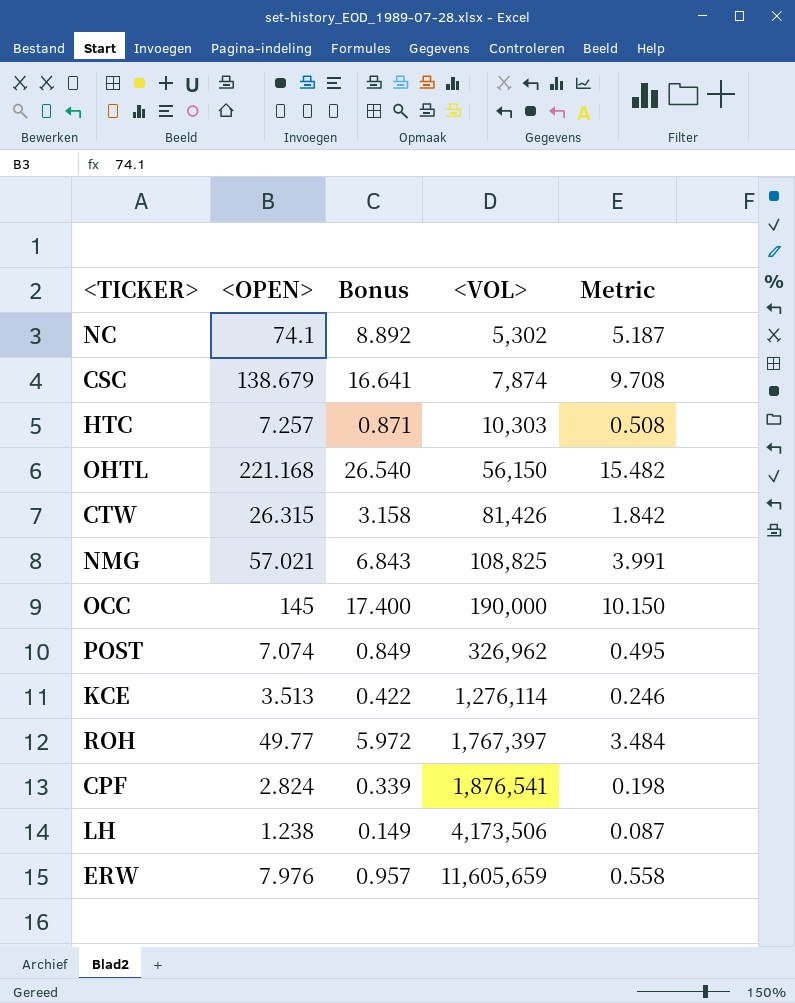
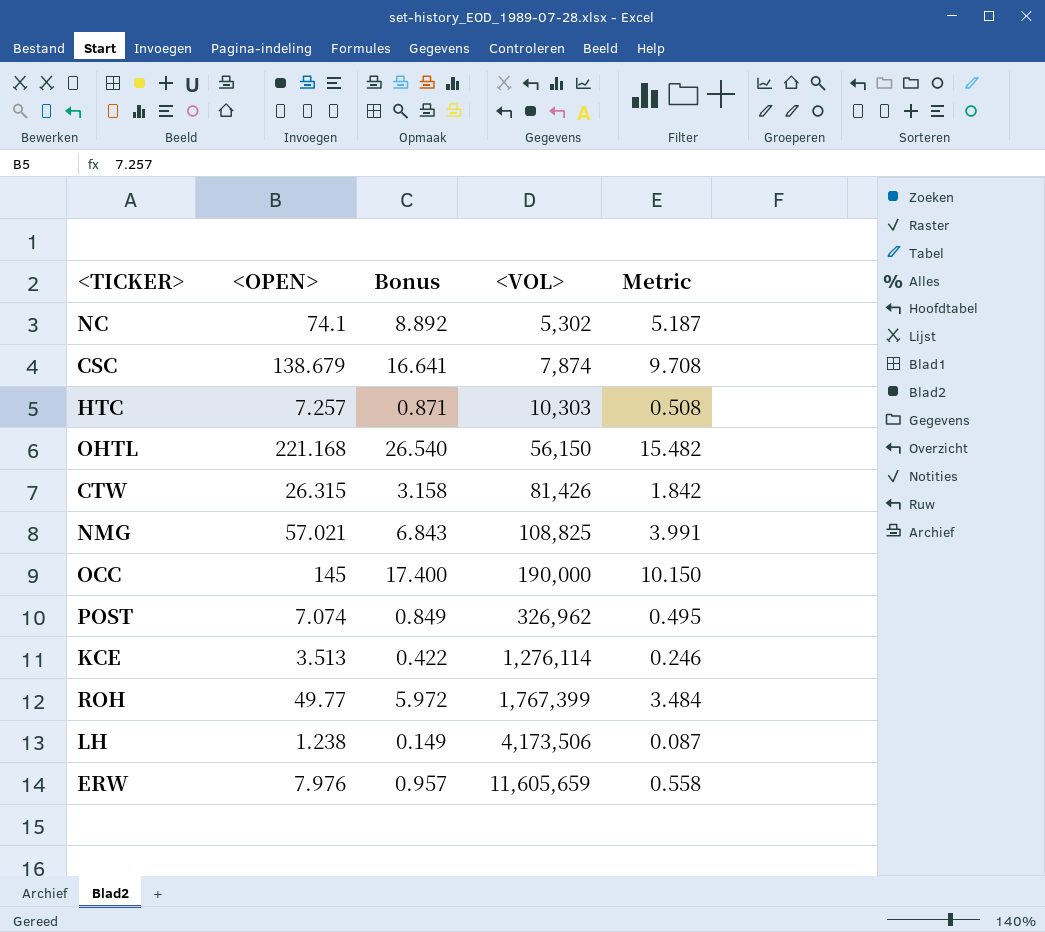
row CPF: 2.824 | 0.339 | 1,876,541 | 0.198 -> none
ROH | <VOL>: 1,767,397 -> 1,767,399

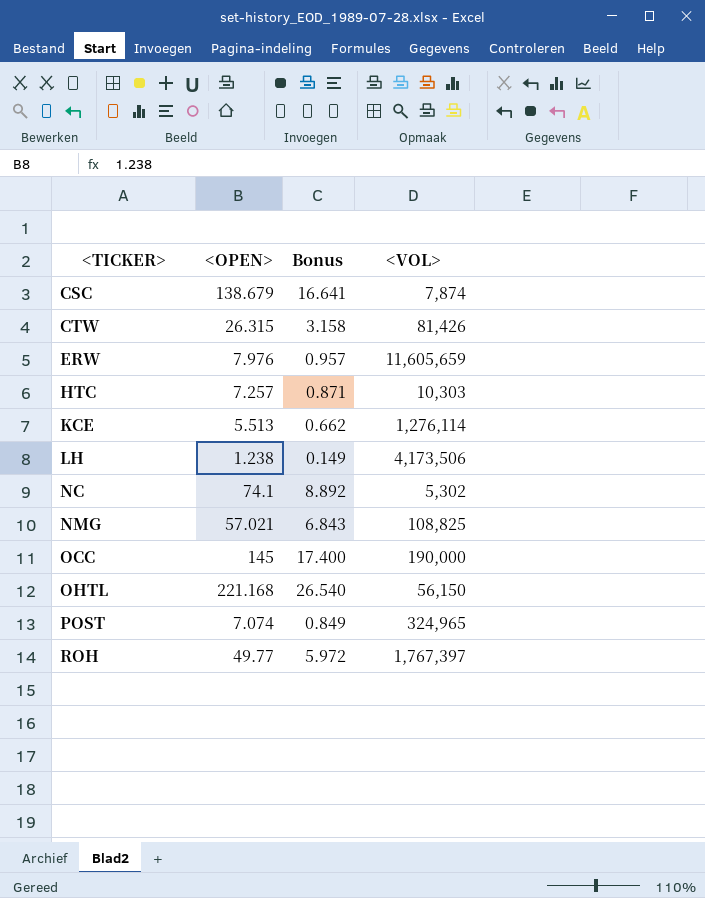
row order: <VOL> ascending -> <TICKER> ascending
column Metric | formula: [<OPEN>] * 0.07 -> none
KCE | <OPEN>: 3.513 -> 5.513
KCE | Bonus: 0.422 -> 0.662
POST | <VOL>: 326,962 -> 324,965
ROH | <VOL>: 1,767,399 -> 1,767,397

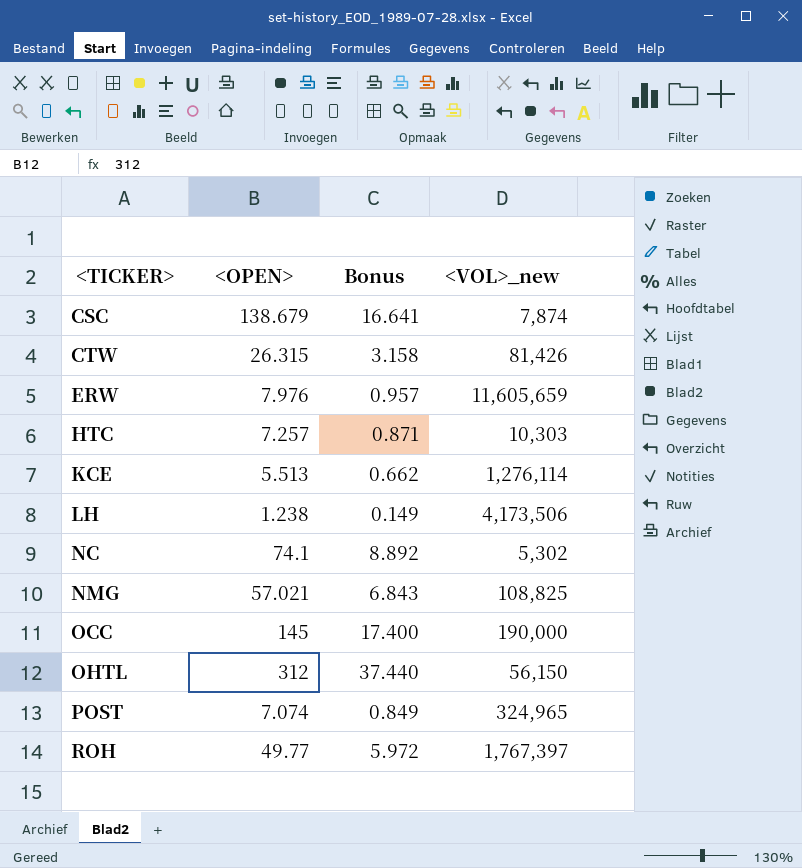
column name: <VOL> -> <VOL>_new
OHTL | <OPEN>: 221.168 -> 312
OHTL | Bonus: 26.540 -> 37.440

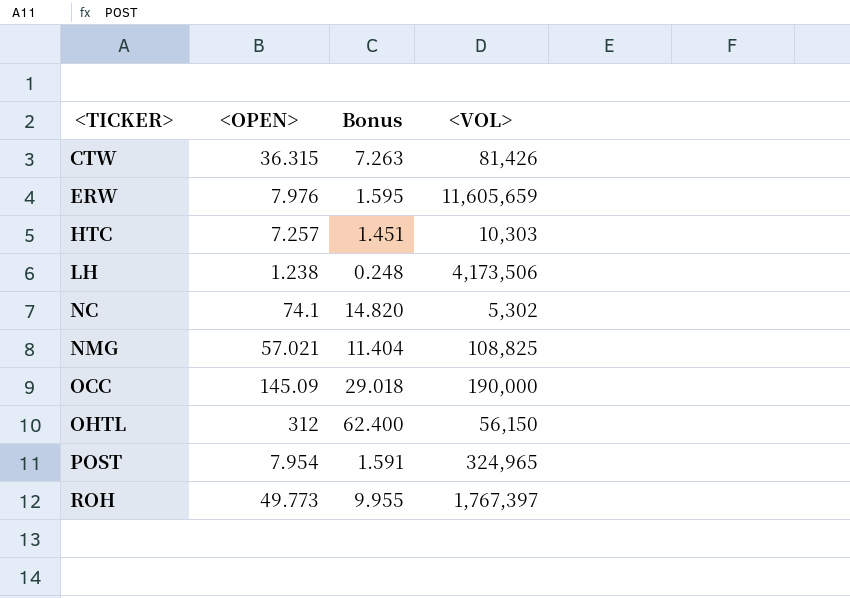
column Bonus | formula: [<OPEN>] * 0.12 -> [<OPEN>] * 0.2
column name: <VOL>_new -> <VOL>
row CSC: 138.679 | 16.641 | 7,874 -> none
row KCE: 5.513 | 0.662 | 1,276,114 -> none
CTW | <OPEN>: 26.315 -> 36.315
OCC | <OPEN>: 145 -> 145.09
POST | <OPEN>: 7.074 -> 7.954
ROH | <OPEN>: 49.77 -> 49.773

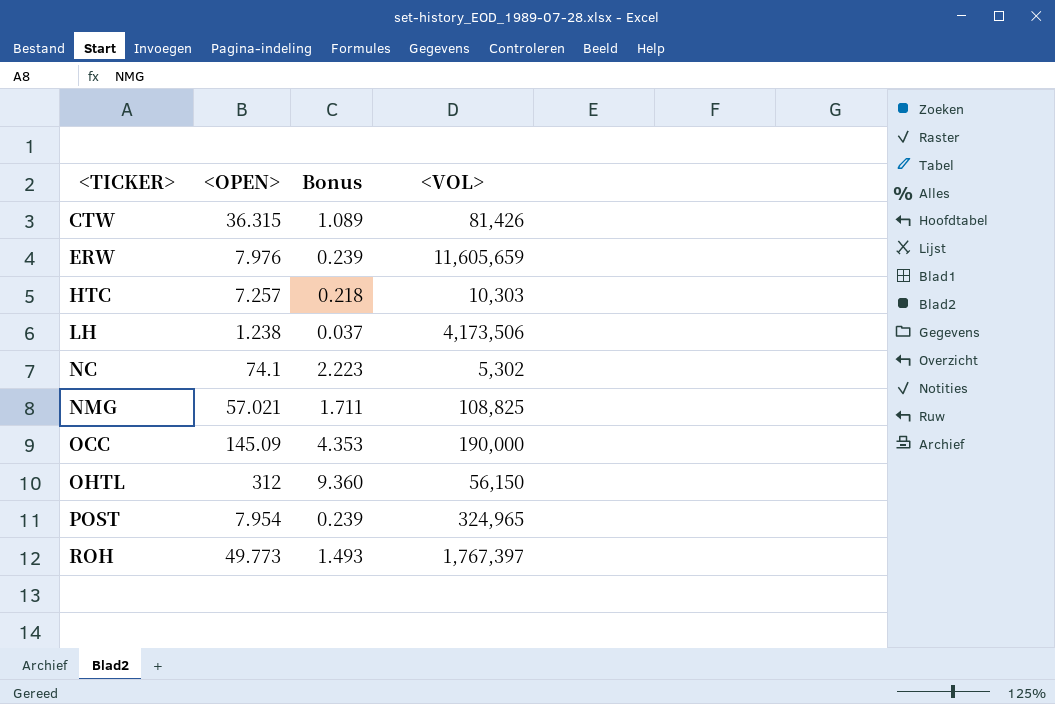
column Bonus | formula: [<OPEN>] * 0.2 -> [<OPEN>] * 0.03

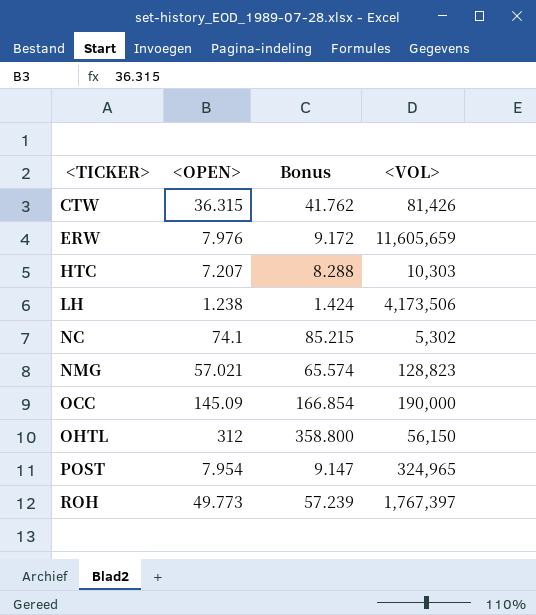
column Bonus | formula: [<OPEN>] * 0.03 -> [<OPEN>] * 1.15
HTC | <OPEN>: 7.257 -> 7.207
NMG | <VOL>: 108,825 -> 128,823

